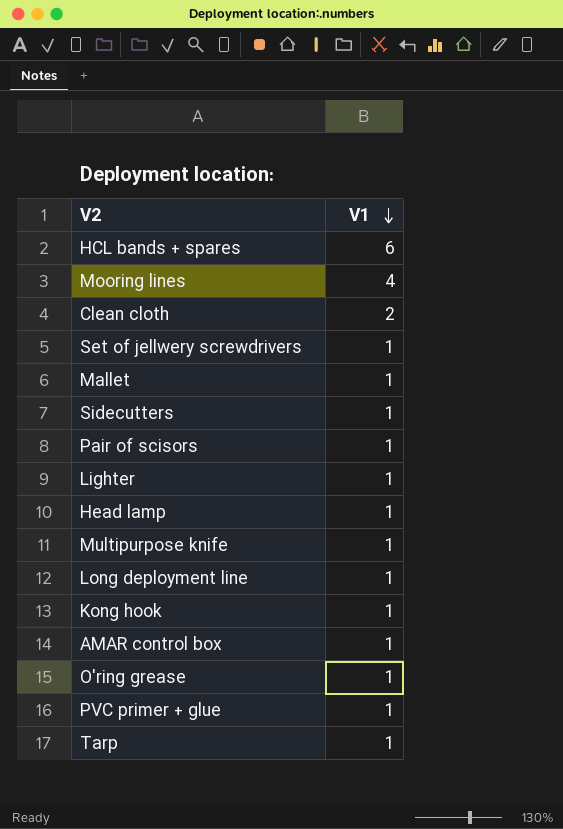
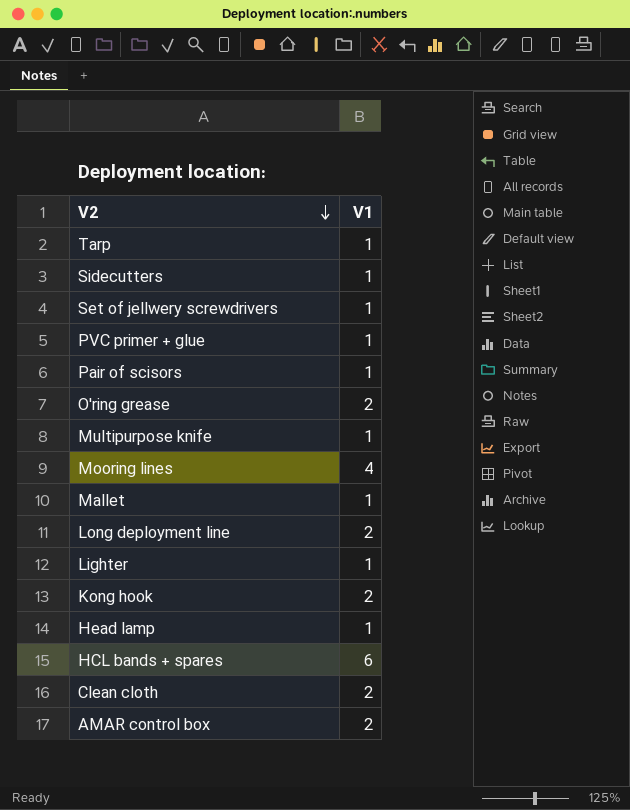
row order: V1 descending -> V2 descending
O'ring grease | V1: 1 -> 2
Long deployment line | V1: 1 -> 2
Kong hook | V1: 1 -> 2
AMAR control box | V1: 1 -> 2

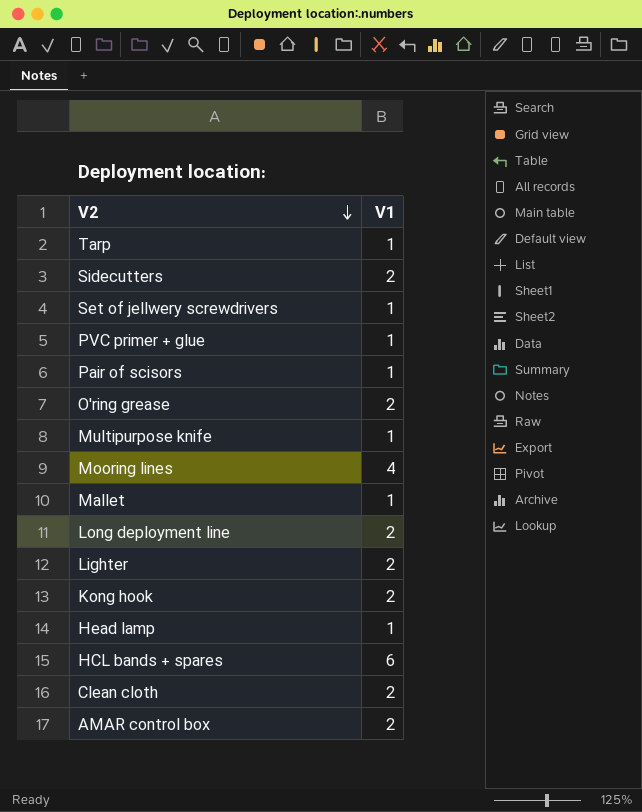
Sidecutters | V1: 1 -> 2
Lighter | V1: 1 -> 2

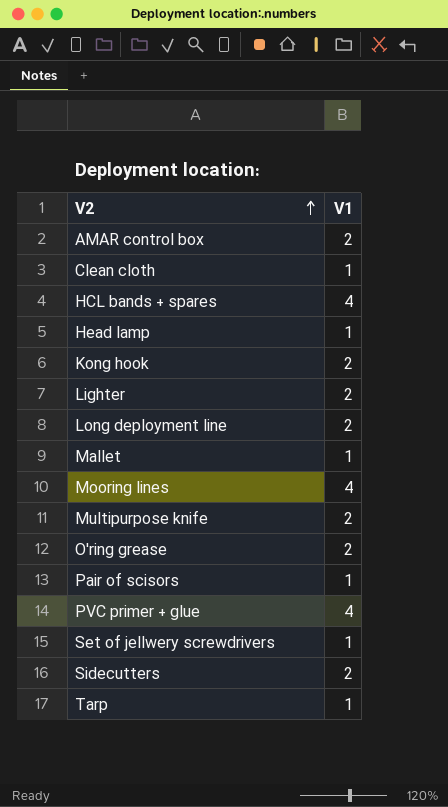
row order: V2 descending -> V2 ascending
Clean cloth | V1: 2 -> 1
HCL bands + spares | V1: 6 -> 4
Multipurpose knife | V1: 1 -> 2
PVC primer + glue | V1: 1 -> 4

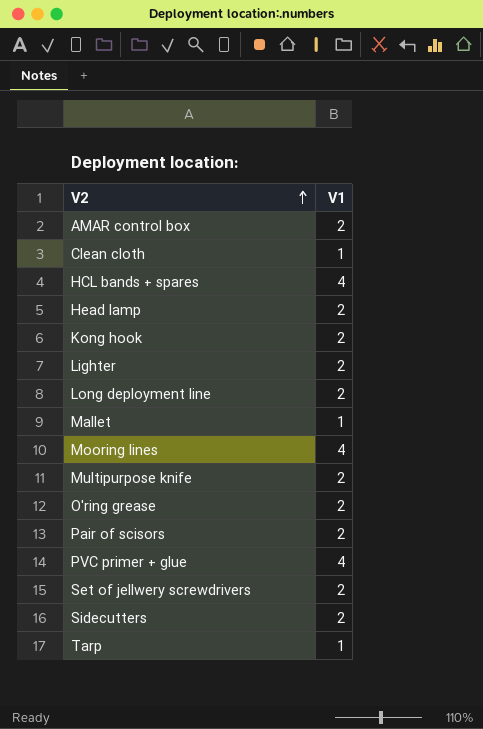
Head lamp | V1: 1 -> 2
Pair of scisors | V1: 1 -> 2
Set of jellwery screwdrivers | V1: 1 -> 2

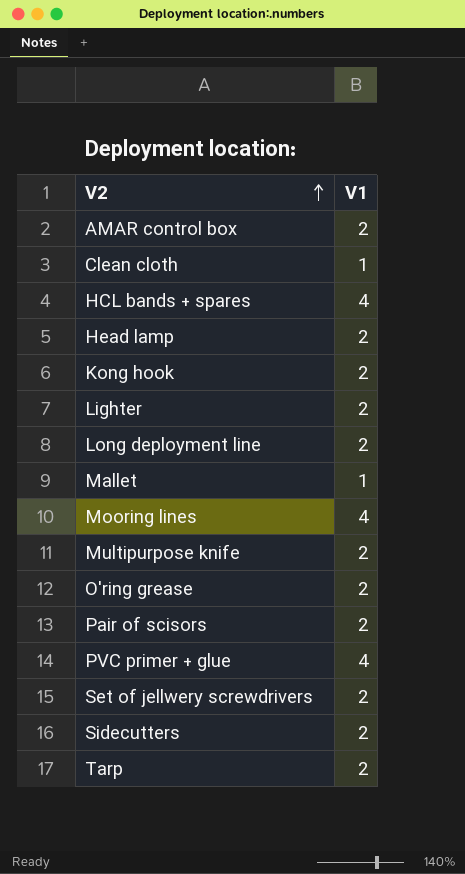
Tarp | V1: 1 -> 2

